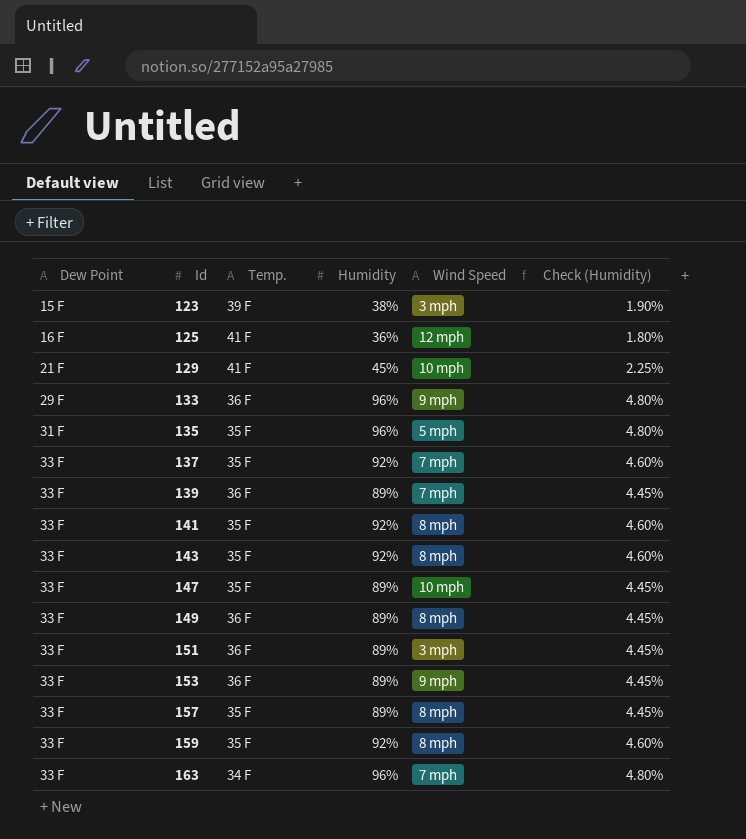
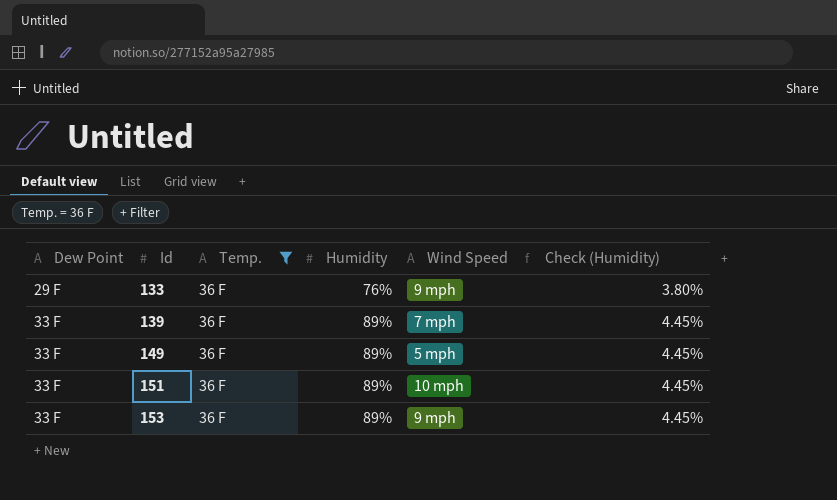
filter: none -> Temp. = 36 F
133 | Humidity: 96% -> 76%
133 | Check (Humidity): 4.80% -> 3.80%
149 | Wind Speed: 8 mph -> 5 mph
151 | Wind Speed: 3 mph -> 10 mph

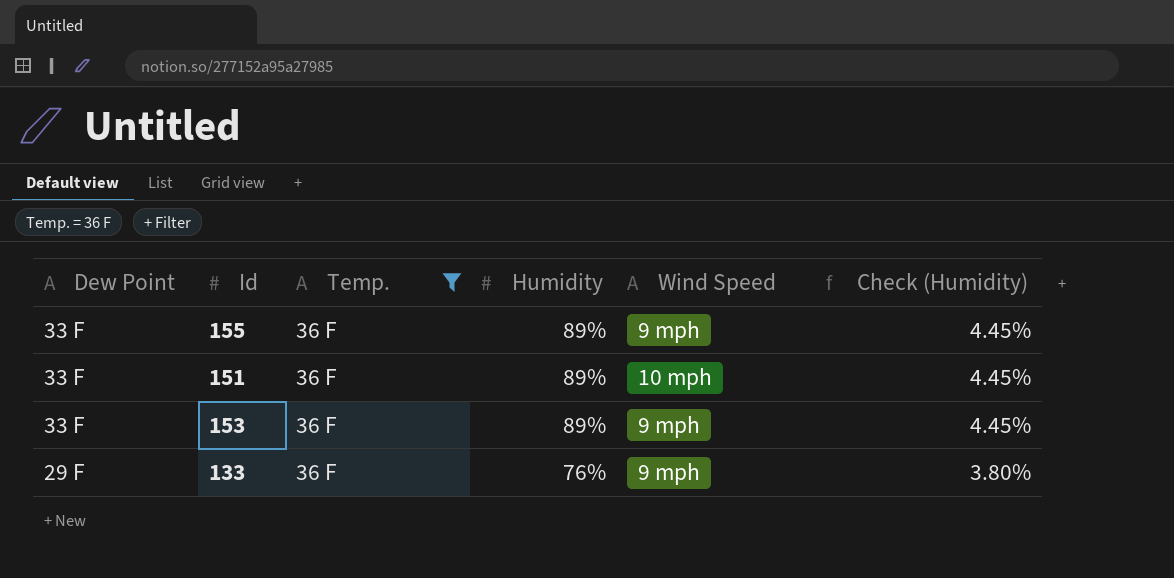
row order: Dew Point ascending -> Dew Point descending
row 139: 33 F | 36 F | 89% | 7 mph | 4.45% -> none
row 149: 33 F | 36 F | 89% | 5 mph | 4.45% -> none
row 155: none -> 33 F | 36 F | 89% | 9 mph | 4.45%

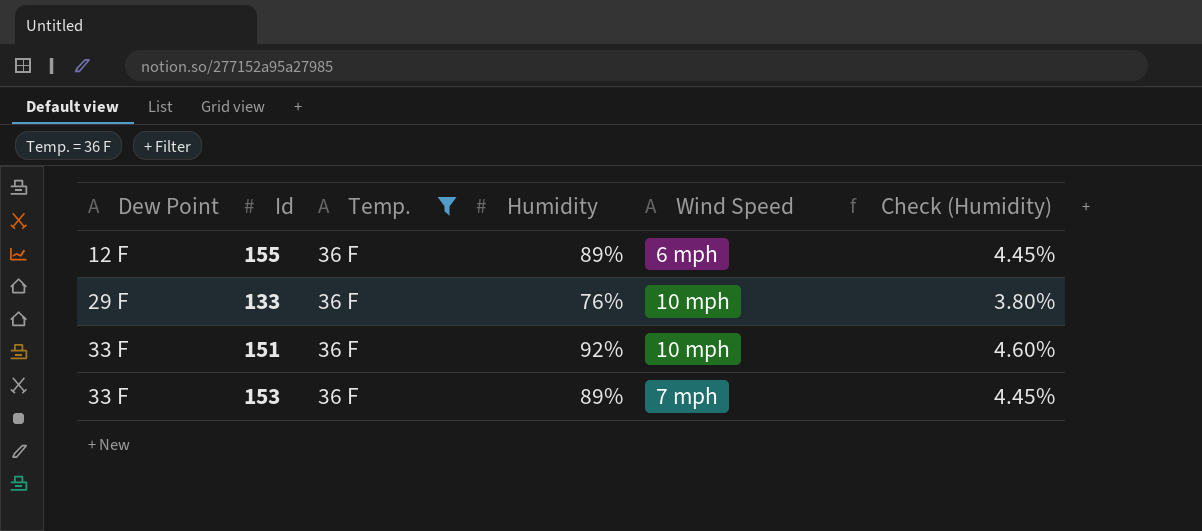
row order: Dew Point descending -> Dew Point ascending
155 | Dew Point: 33 F -> 12 F
155 | Wind Speed: 9 mph -> 6 mph
133 | Wind Speed: 9 mph -> 10 mph
151 | Humidity: 89% -> 92%
151 | Check (Humidity): 4.45% -> 4.60%
153 | Wind Speed: 9 mph -> 7 mph

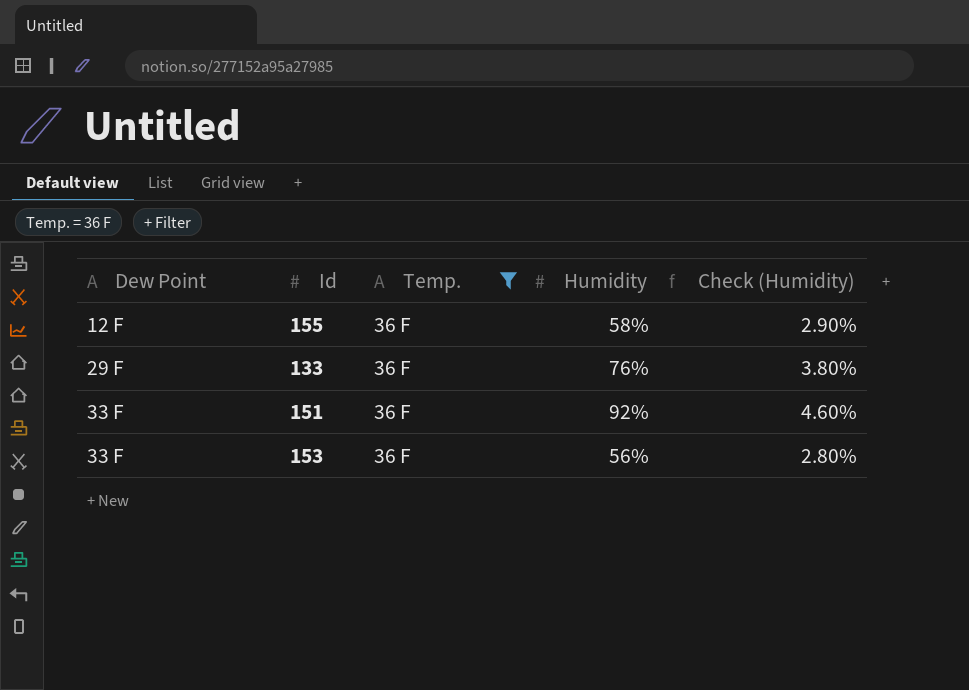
column Wind Speed | position: 5 -> none
155 | Humidity: 89% -> 58%
155 | Check (Humidity): 4.45% -> 2.90%
153 | Humidity: 89% -> 56%
153 | Check (Humidity): 4.45% -> 2.80%

